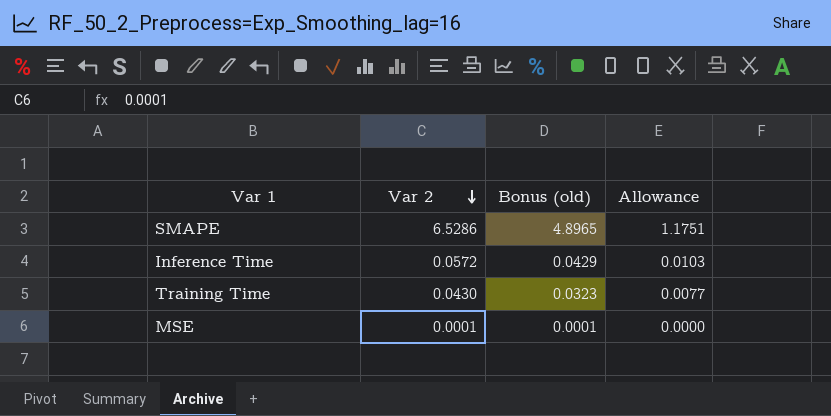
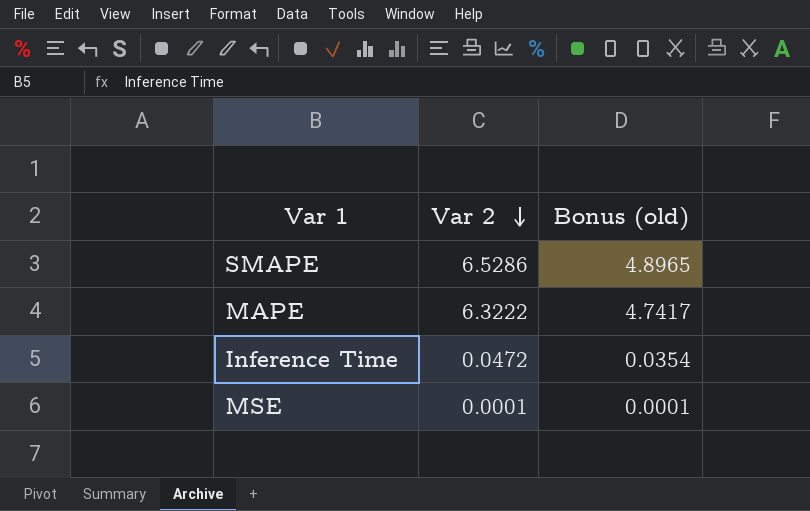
column Allowance | formula: [Var 2] * 0.18 -> none
row Training Time: 0.0430 | 0.0323 | 0.0077 -> none
row MAPE: none -> 6.3222 | 4.7417
Inference Time | Var 2: 0.0572 -> 0.0472
Inference Time | Bonus (old): 0.0429 -> 0.0354

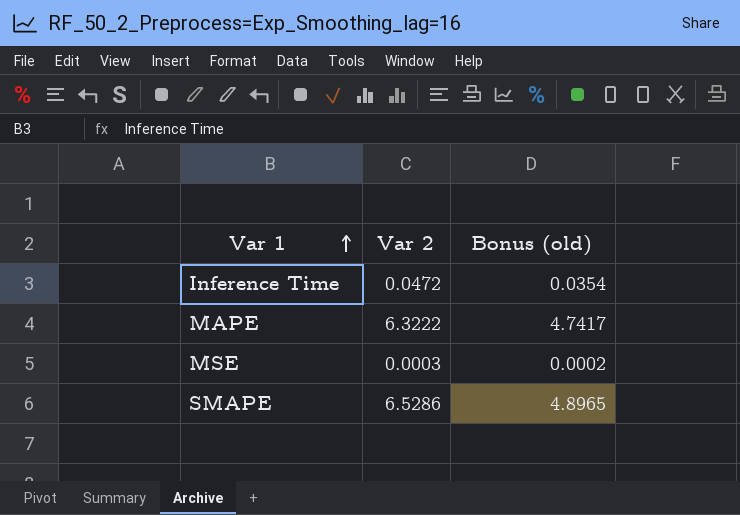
row order: Var 2 descending -> Var 1 ascending
MSE | Var 2: 0.0001 -> 0.0003
MSE | Bonus (old): 0.0001 -> 0.0002

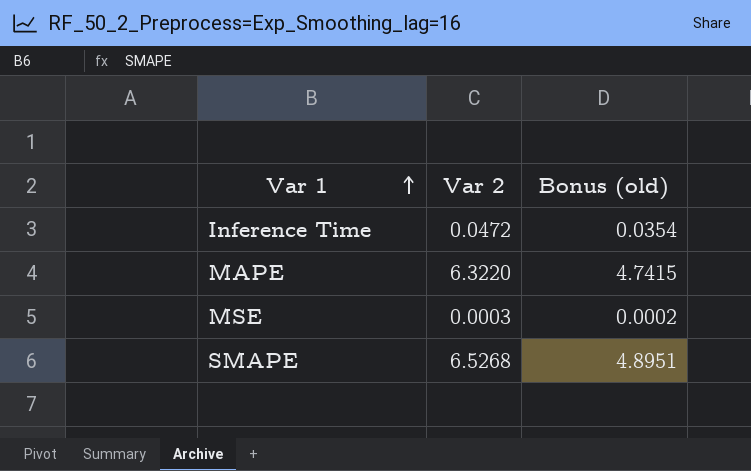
MAPE | Var 2: 6.3222 -> 6.3220
MAPE | Bonus (old): 4.7417 -> 4.7415
SMAPE | Var 2: 6.5286 -> 6.5268
SMAPE | Bonus (old): 4.8965 -> 4.8951

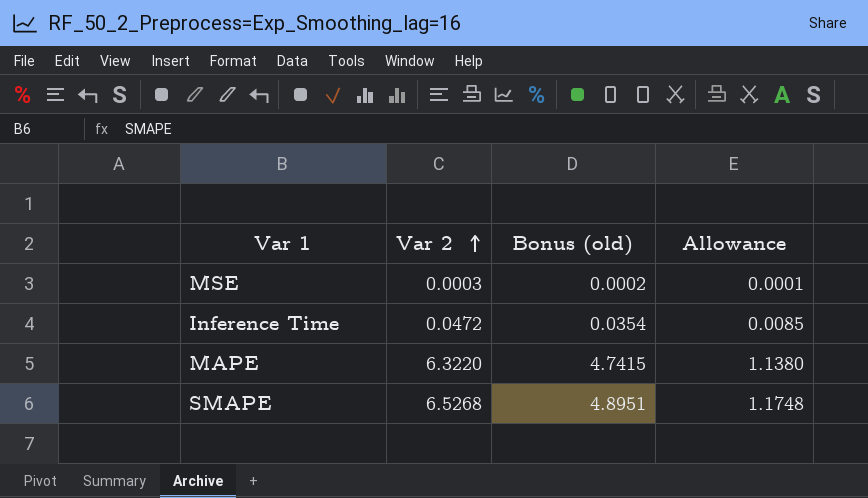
row order: Var 1 ascending -> Var 2 ascending
column Allowance | formula: none -> [Var 2] * 0.18

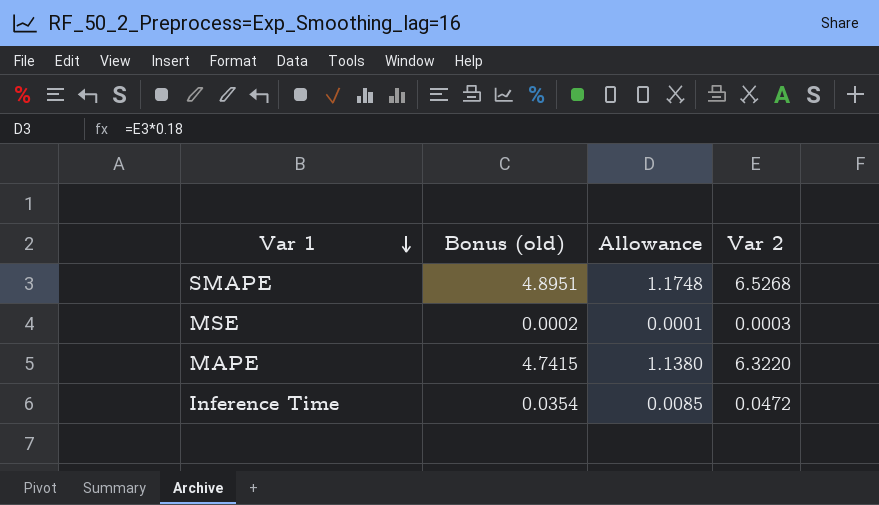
row order: Var 2 ascending -> Var 1 descending
column Var 2 | position: 2 -> 4

